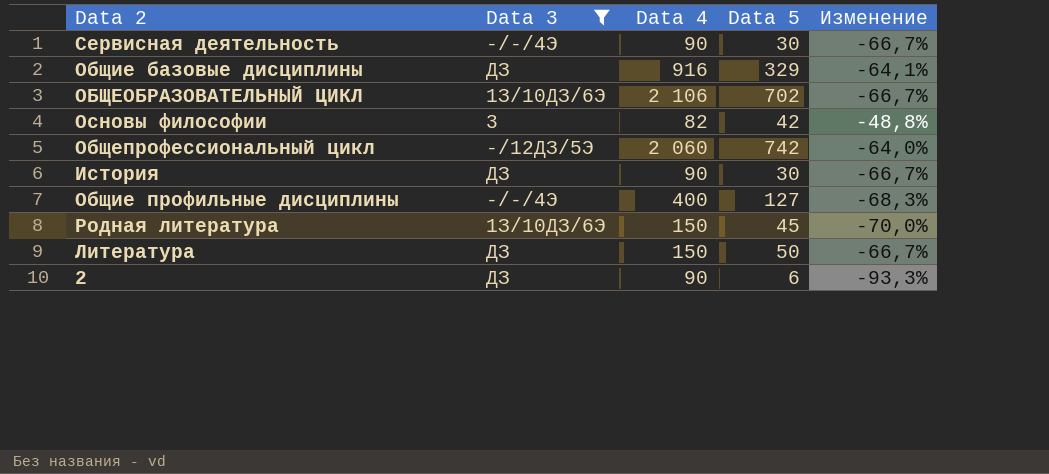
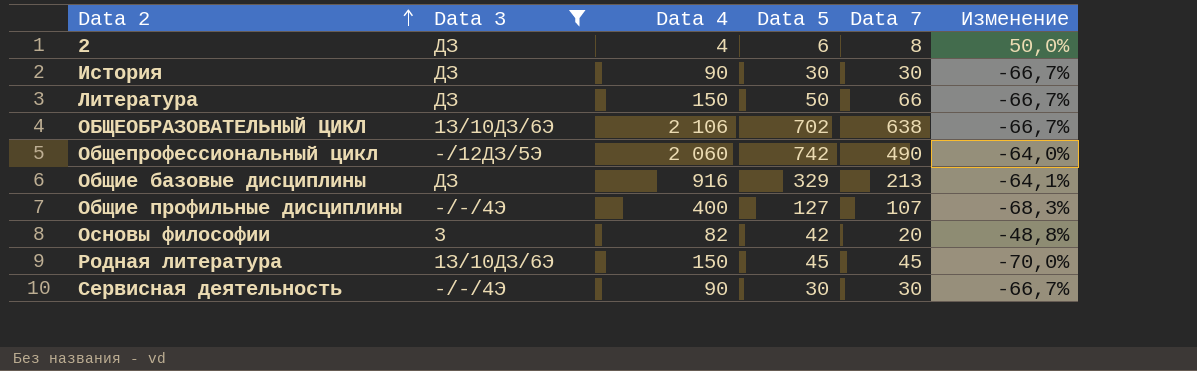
row order: none -> Data 2 ascending
column Data 7 | position: none -> 5
2 | Data 4: 90 -> 4
2 | Изменение: -93,3% -> 50,0%

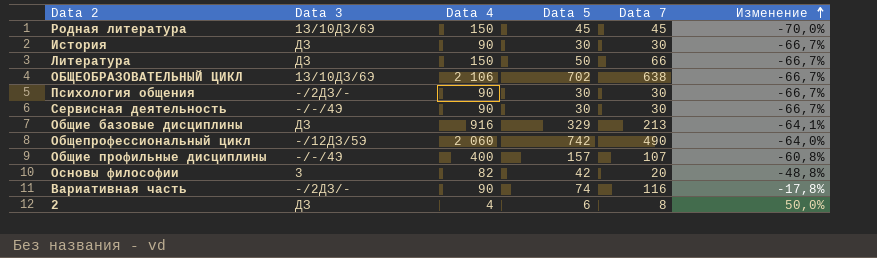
filter: Data 3 != -/2ДЗ/- -> none
row order: Data 2 ascending -> Изменение ascending
Общие профильные дисциплины | Data 5: 127 -> 157
Общие профильные дисциплины | Изменение: -68,3% -> -60,8%

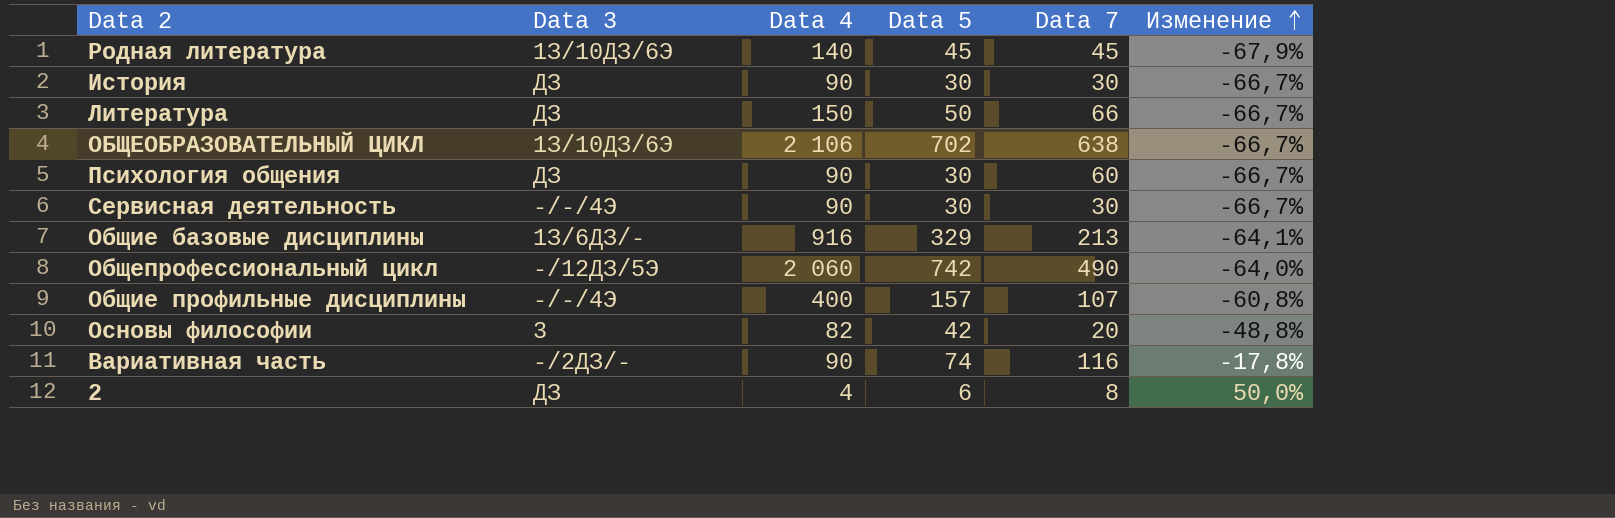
Родная литература | Data 4: 150 -> 140
Родная литература | Изменение: -70,0% -> -67,9%
Психология общения | Data 3: -/2ДЗ/- -> ДЗ
Психология общения | Data 7: 30 -> 60
Общие базовые дисциплины | Data 3: ДЗ -> 1З/6ДЗ/-

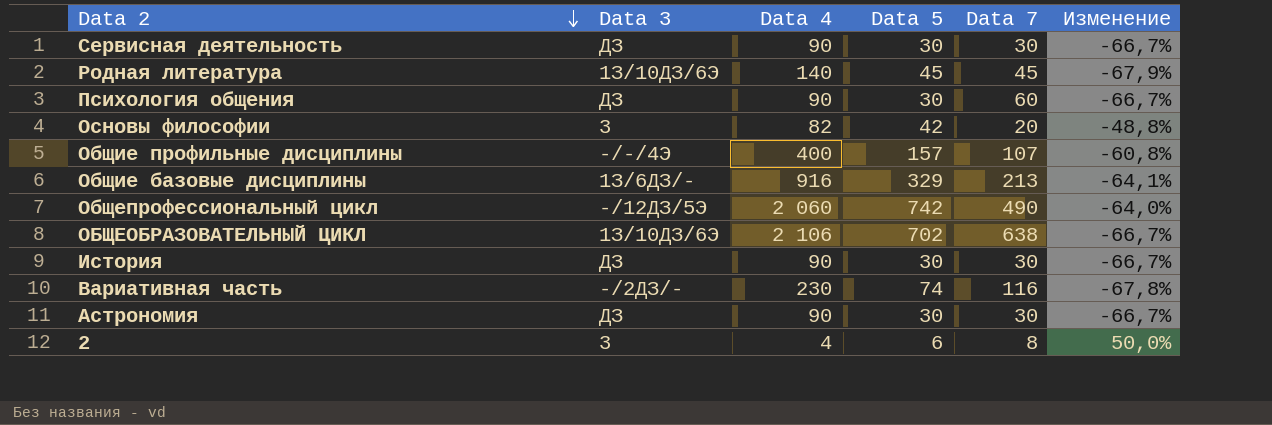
row order: Изменение ascending -> Data 2 descending
row Литература: ДЗ | 150 | 50 | 66 | -66,7% -> none
Сервисная деятельность | Data 3: -/-/4Э -> ДЗ
Вариативная часть | Data 4: 90 -> 230
Вариативная часть | Изменение: -17,8% -> -67,8%
row Астрономия: none -> ДЗ | 90 | 30 | 30 | -66,7%
2 | Data 3: ДЗ -> 3

